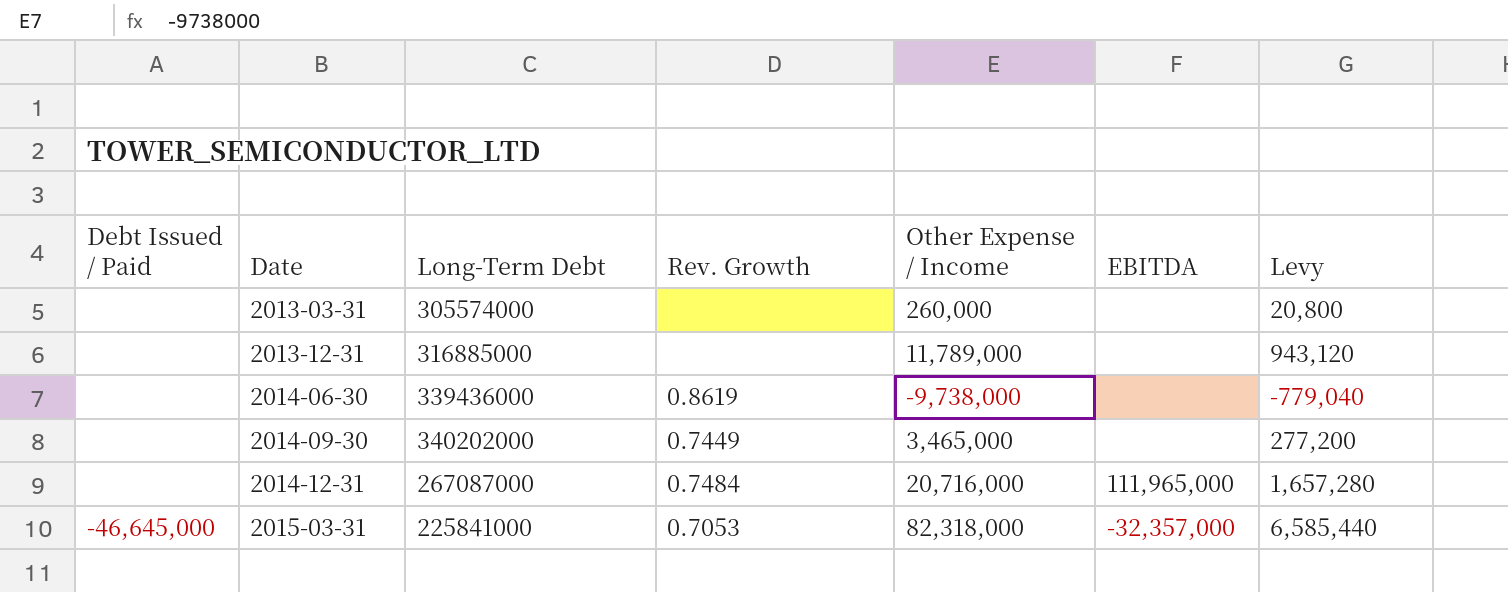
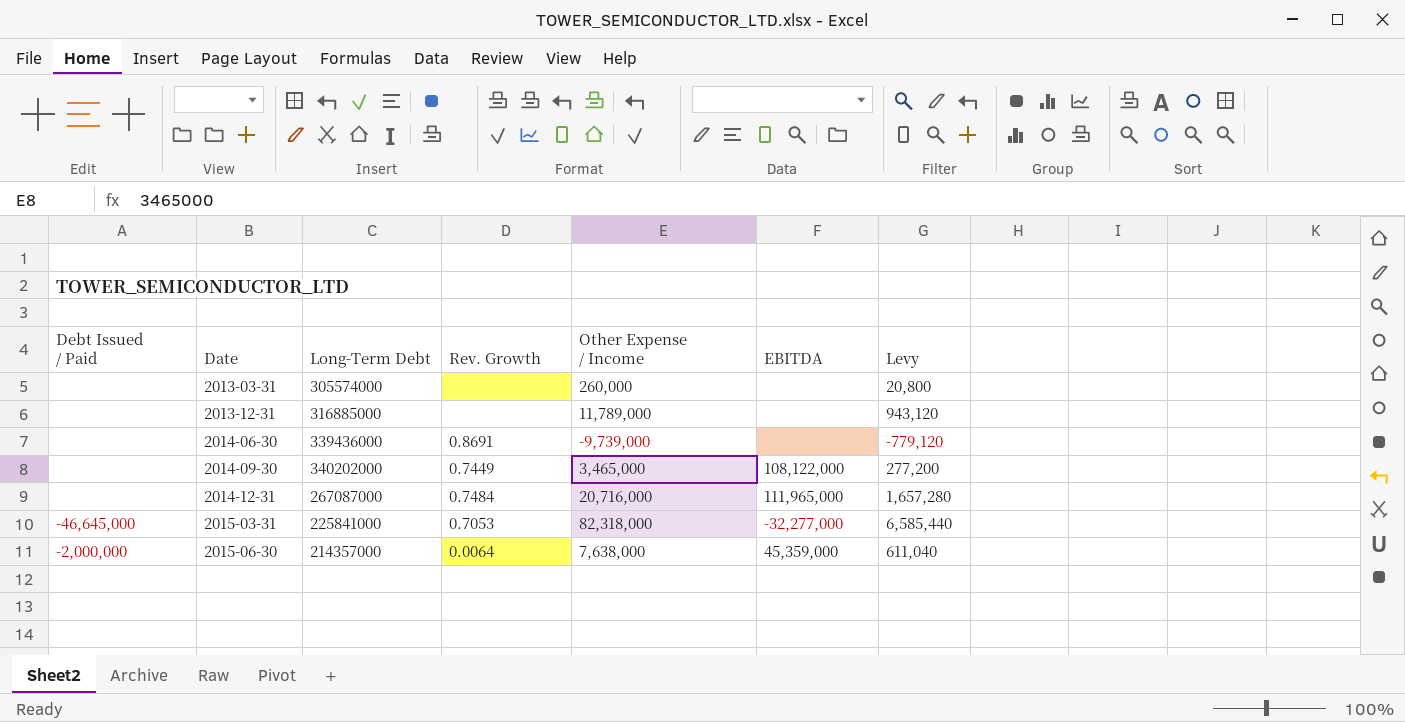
2014-06-30 | Rev. Growth: 0.8619 -> 0.8691
2014-06-30 | Other Expense / Income: -9,738,000 -> -9,739,000
2014-06-30 | Levy: -779,040 -> -779,120
2014-09-30 | EBITDA: none -> 108,122,000
2015-03-31 | EBITDA: -32,357,000 -> -32,277,000
row 2015-06-30: none -> -2,000,000 | 214357000 | 0.0064 | 7,638,000 | 45,359,000 | 611,040

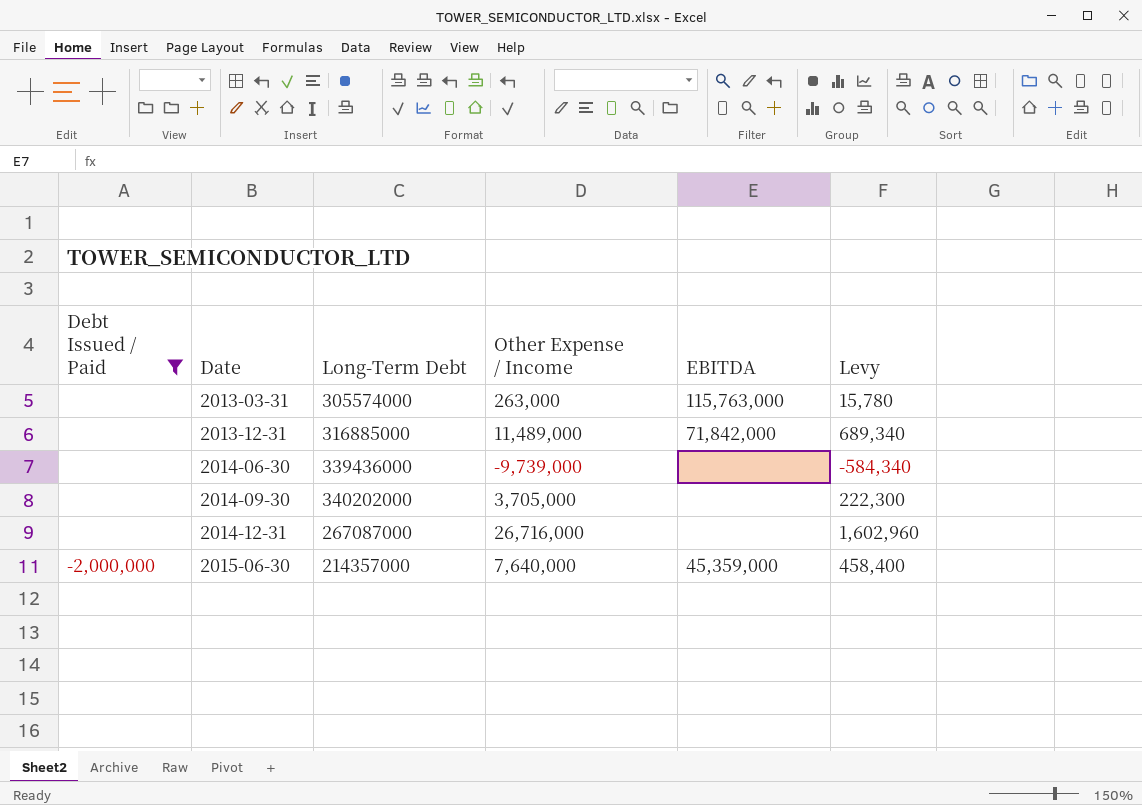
filter: none -> Debt Issued / Paid != -46,645,000
column Rev. Growth | position: 4 -> none
column Levy | formula: [Other Expense / Income] * 0.08 -> [Other Expense / Income] * 0.06
2013-03-31 | Other Expense / Income: 260,000 -> 263,000
2013-03-31 | EBITDA: none -> 115,763,000
2013-12-31 | Other Expense / Income: 11,789,000 -> 11,489,000
2013-12-31 | EBITDA: none -> 71,842,000
2014-09-30 | Other Expense / Income: 3,465,000 -> 3,705,000
2014-09-30 | EBITDA: 108,122,000 -> none
2014-12-31 | Other Expense / Income: 20,716,000 -> 26,716,000
2014-12-31 | EBITDA: 111,965,000 -> none
2015-06-30 | Other Expense / Income: 7,638,000 -> 7,640,000

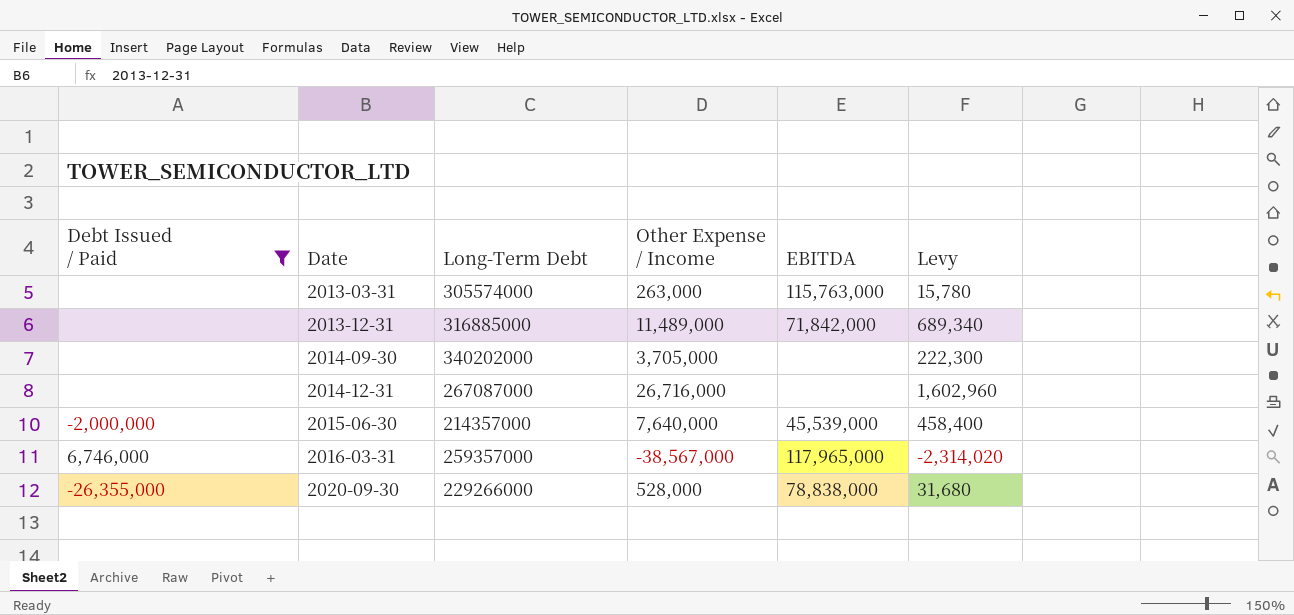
row 2014-06-30: none | 339436000 | -9,739,000 | none | -584,340 -> none
2015-06-30 | EBITDA: 45,359,000 -> 45,539,000
row 2016-03-31: none -> 6,746,000 | 259357000 | -38,567,000 | 117,965,000 | -2,314,020
row 2020-09-30: none -> -26,355,000 | 229266000 | 528,000 | 78,838,000 | 31,680

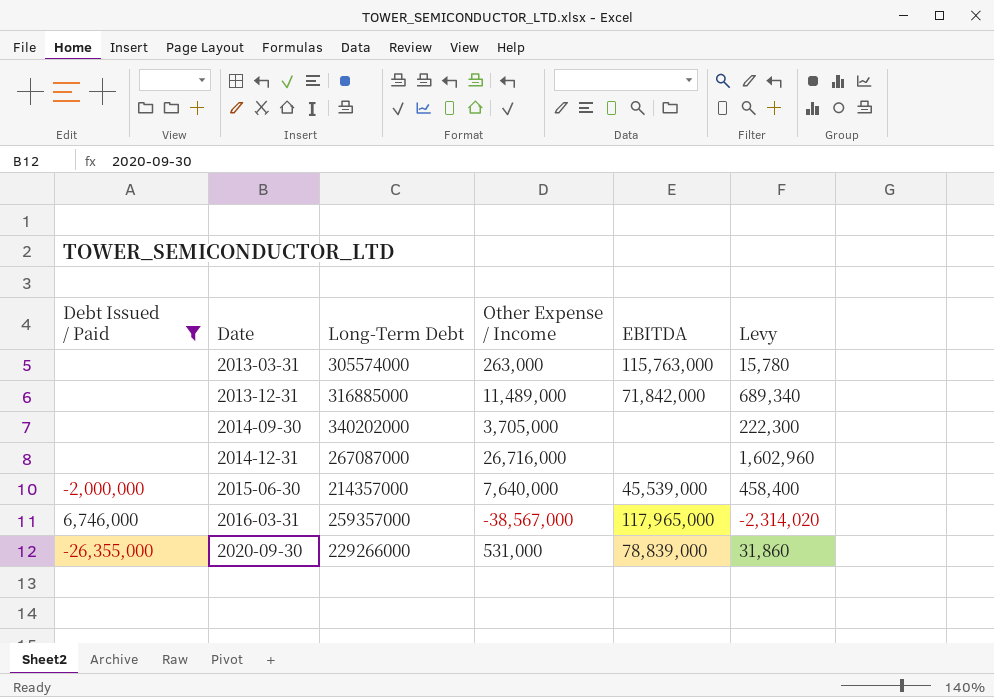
2020-09-30 | Other Expense / Income: 528,000 -> 531,000
2020-09-30 | EBITDA: 78,838,000 -> 78,839,000
2020-09-30 | Levy: 31,680 -> 31,860

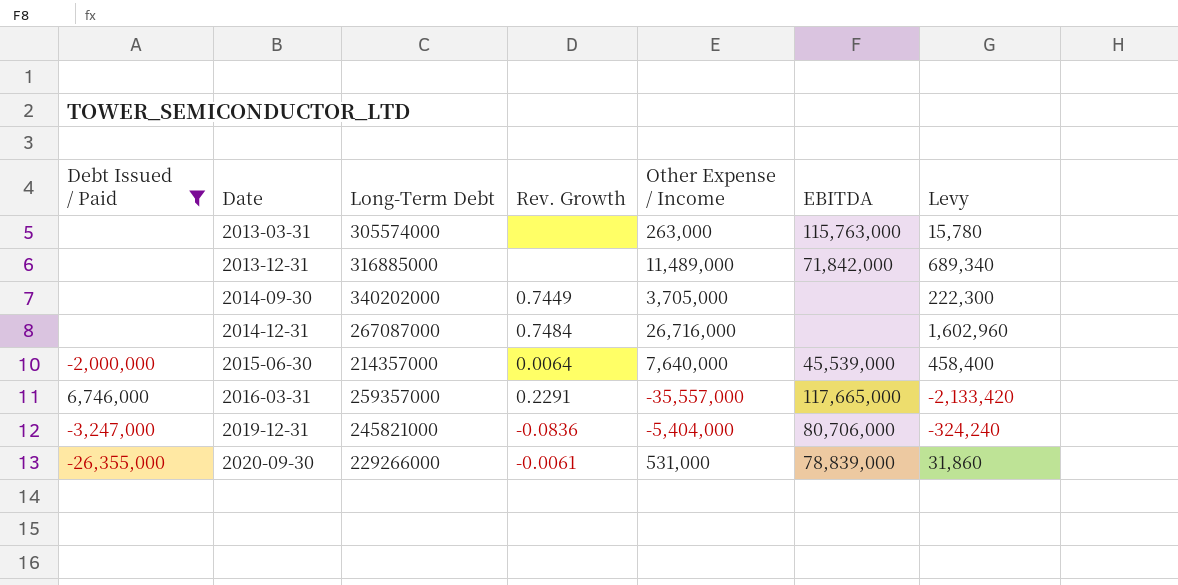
column Rev. Growth | position: none -> 4
2016-03-31 | Other Expense / Income: -38,567,000 -> -35,557,000
2016-03-31 | EBITDA: 117,965,000 -> 117,665,000
2016-03-31 | Levy: -2,314,020 -> -2,133,420
row 2019-12-31: none -> -3,247,000 | 245821000 | -0.0836 | -5,404,000 | 80,706,000 | -324,240

